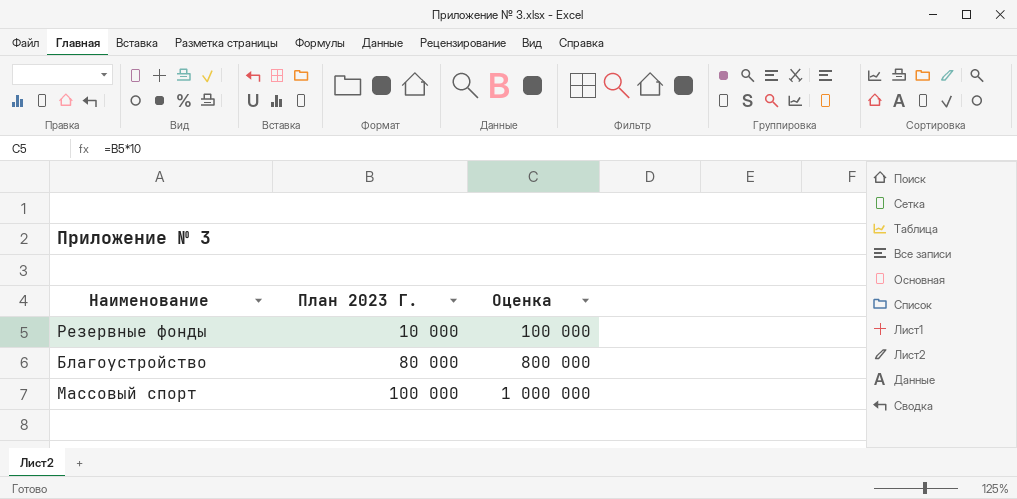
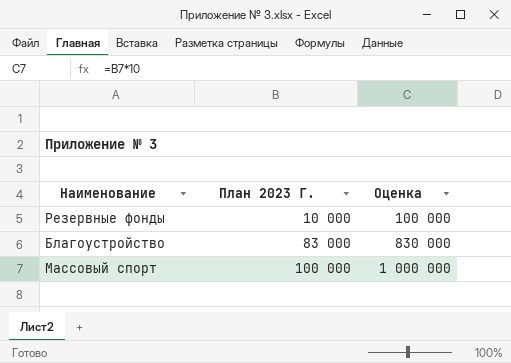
Благоустройство | План 2023 Г.: 80 000 -> 83 000
Благоустройство | Оценка: 800 000 -> 830 000

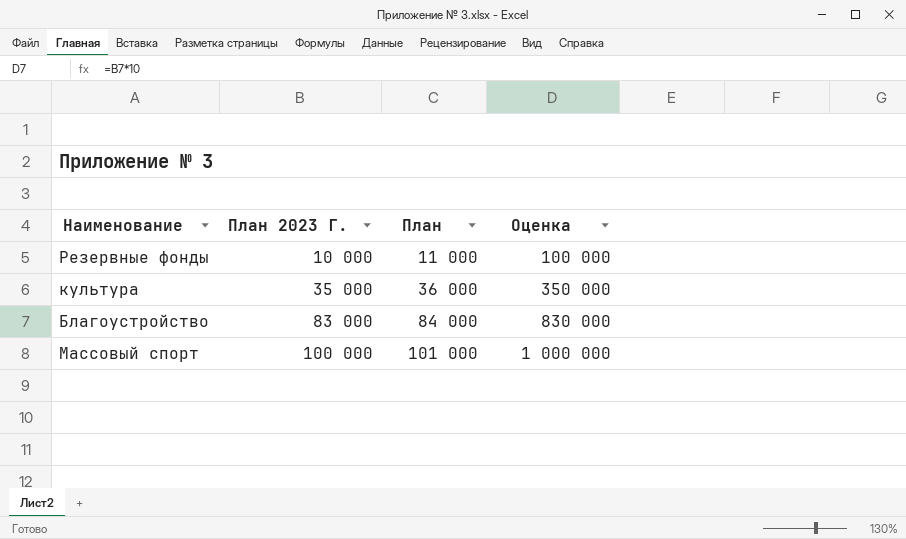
column План | formula: none -> [План 2023 Г.] + 1000
row культура: none -> 35 000 | 36 000 | 350 000

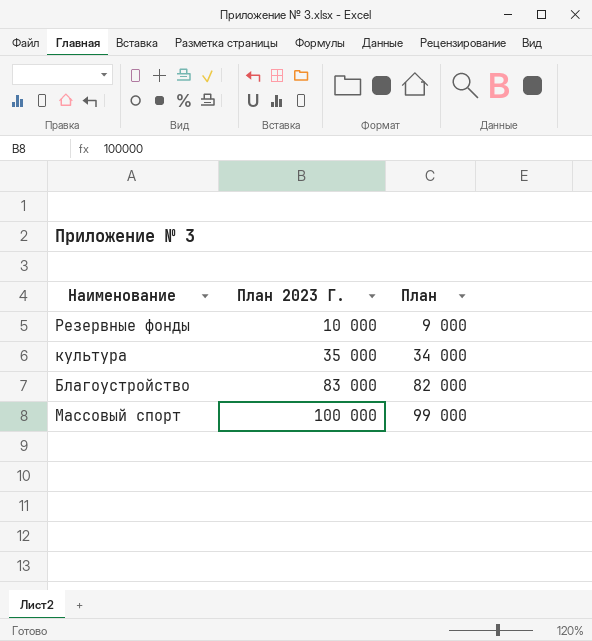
column Оценка | formula: [План 2023 Г.] * 10 -> none
column План | formula: [План 2023 Г.] + 1000 -> [План 2023 Г.] - 1000

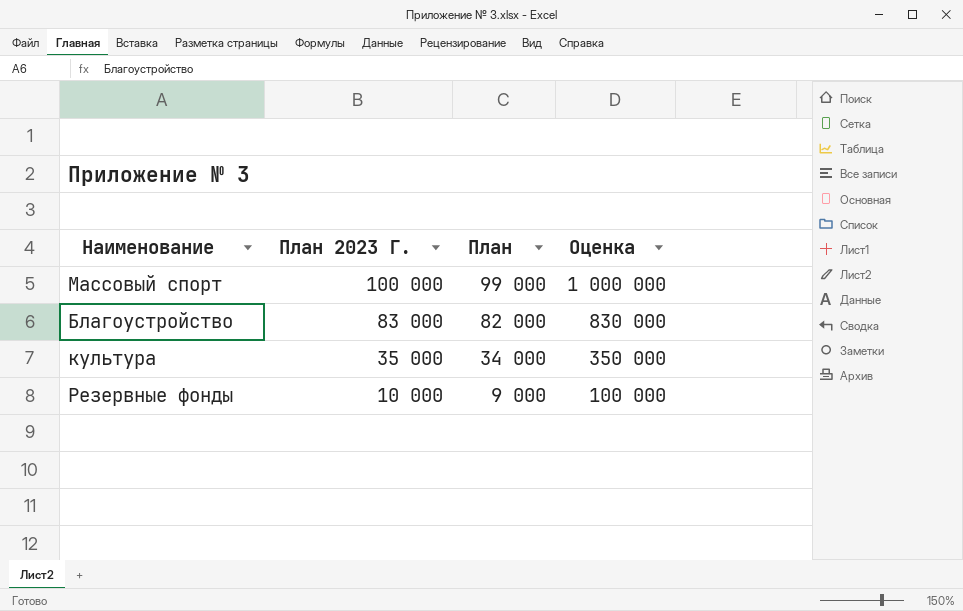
row order: План 2023 Г. ascending -> План 2023 Г. descending
column Оценка | formula: none -> [План 2023 Г.] * 10

